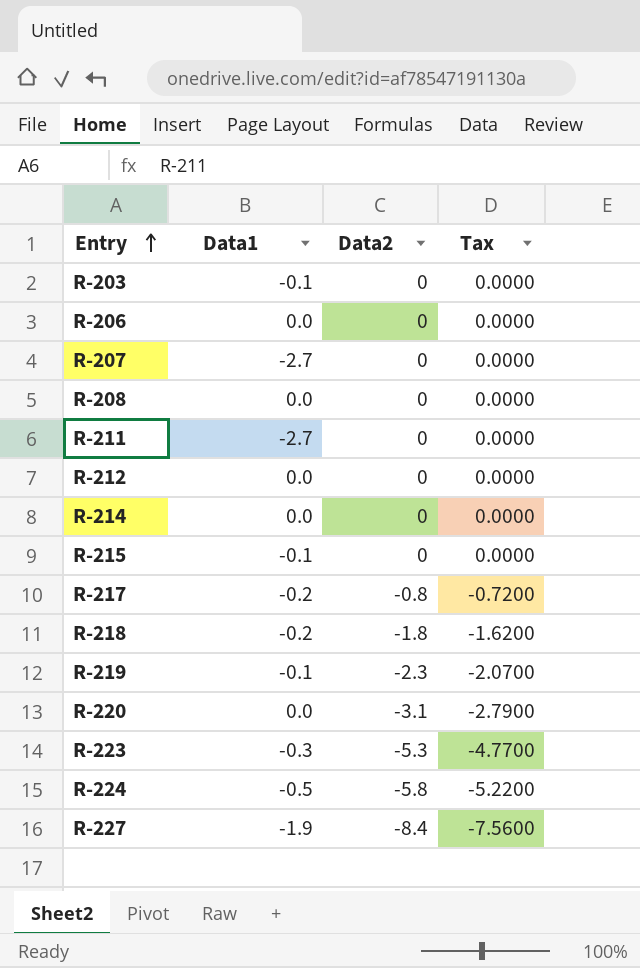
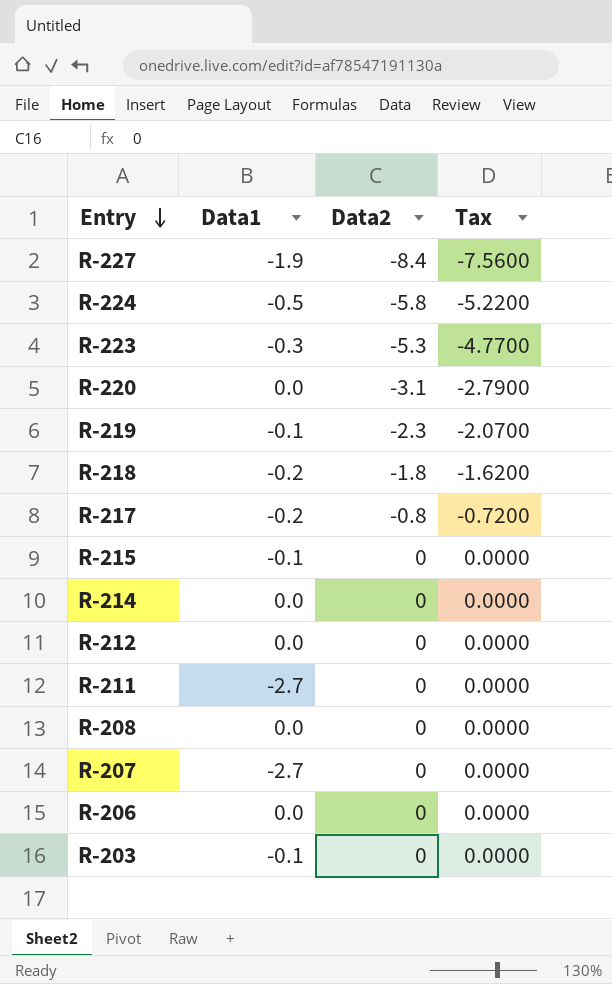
row order: Entry ascending -> Entry descending

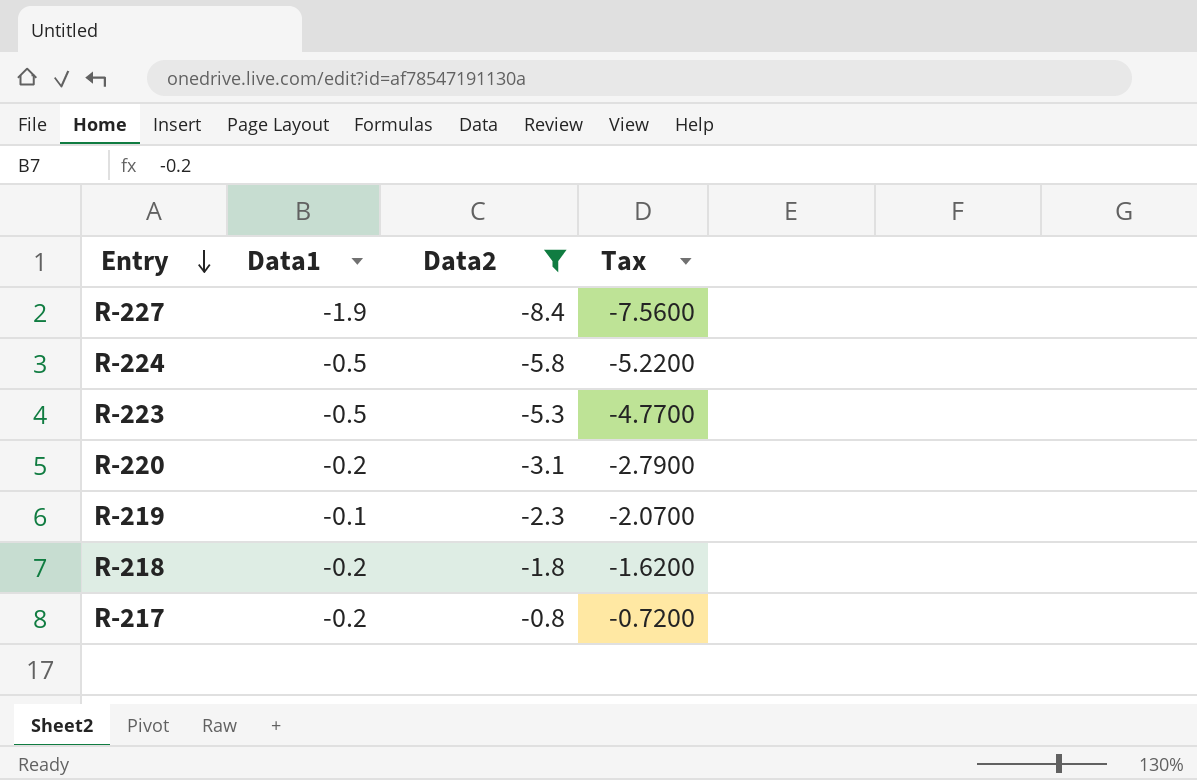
filter: none -> Data2 != 0
R-223 | Data1: -0.3 -> -0.5
R-220 | Data1: 0.0 -> -0.2

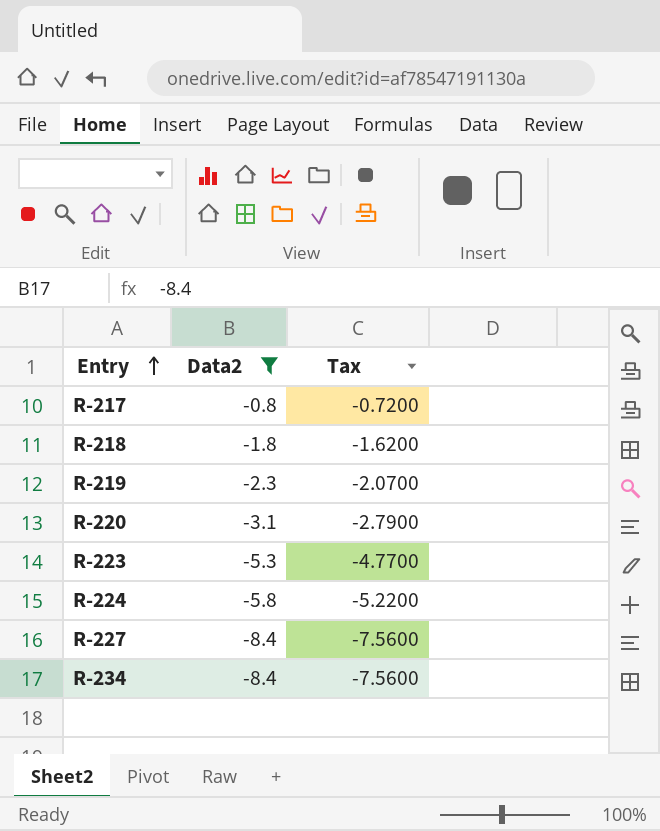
row order: Entry descending -> Entry ascending
column Data1 | position: 2 -> none
row R-234: none -> -8.4 | -7.5600

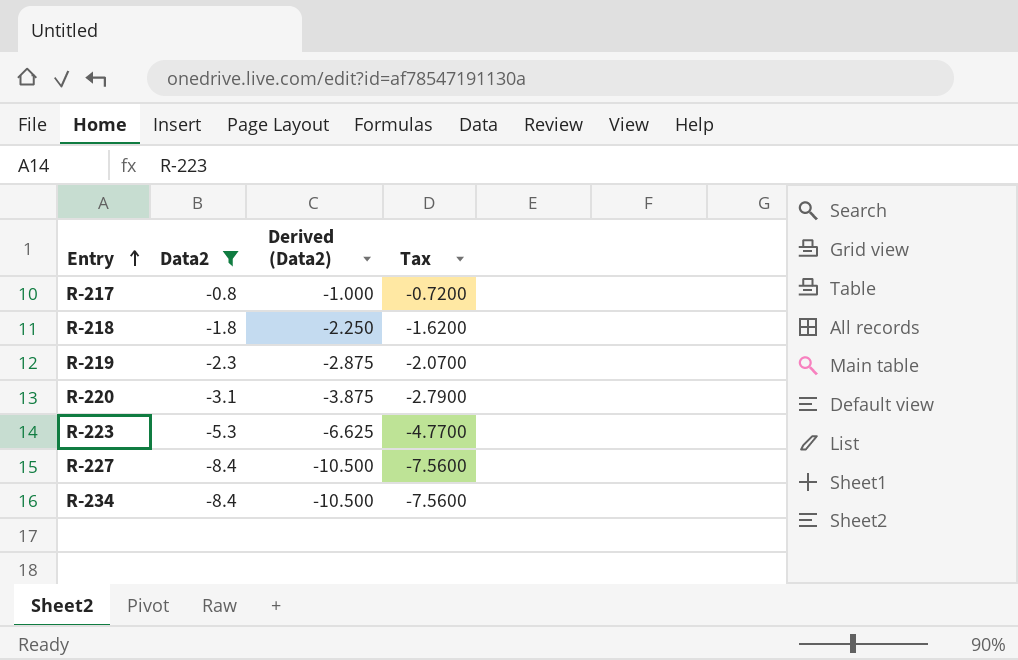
column Derived (Data2) | formula: none -> [Data2] * 1.25
row R-224: -5.8 | -5.2200 -> none

